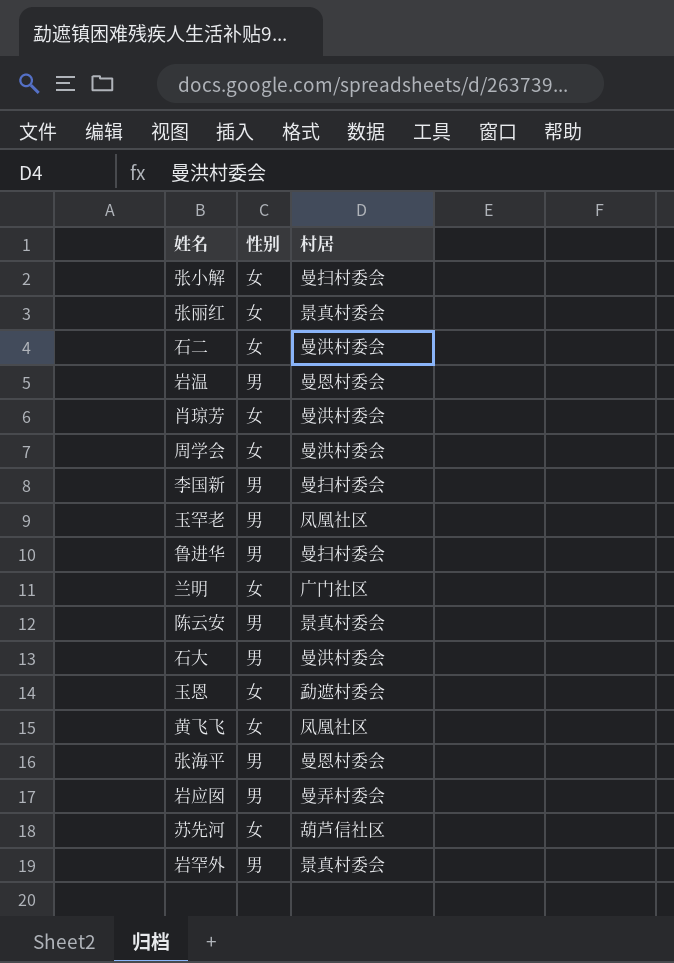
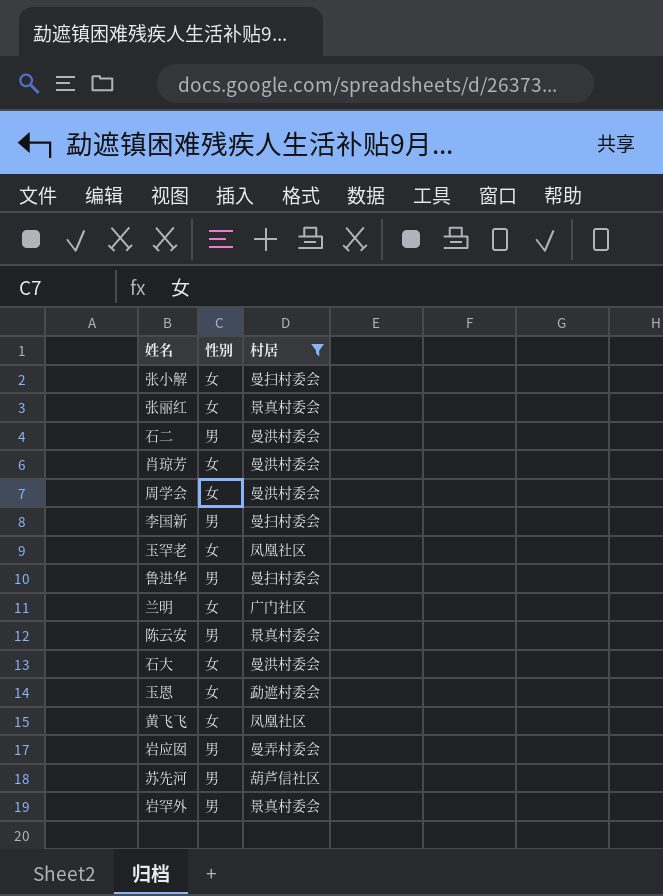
filter: none -> 村居 != 曼恩村委会
石二 | 性别: 女 -> 男
玉罕老 | 性别: 男 -> 女
石大 | 性别: 男 -> 女
苏先河 | 性别: 女 -> 男

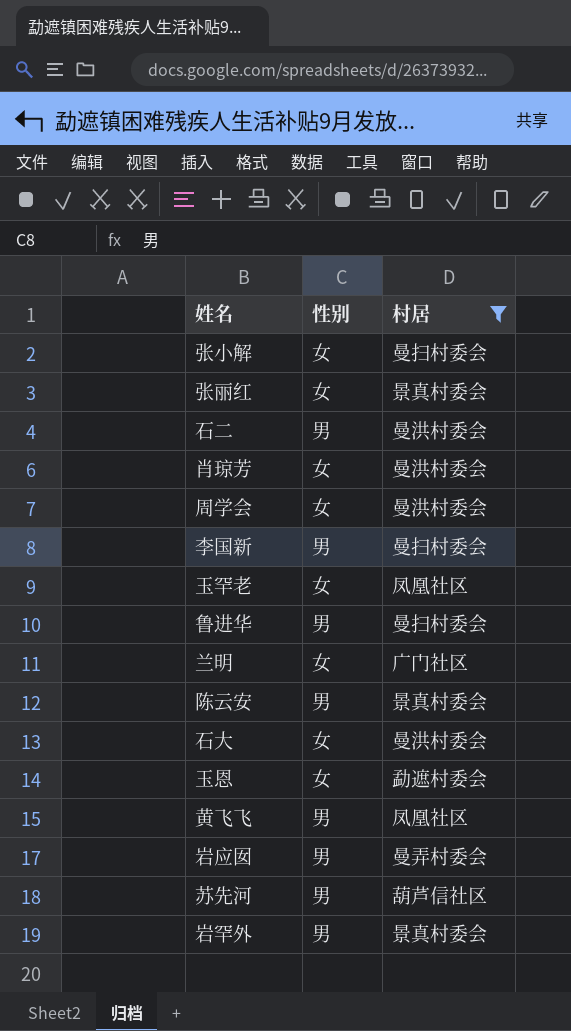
黄飞飞 | 性别: 女 -> 男

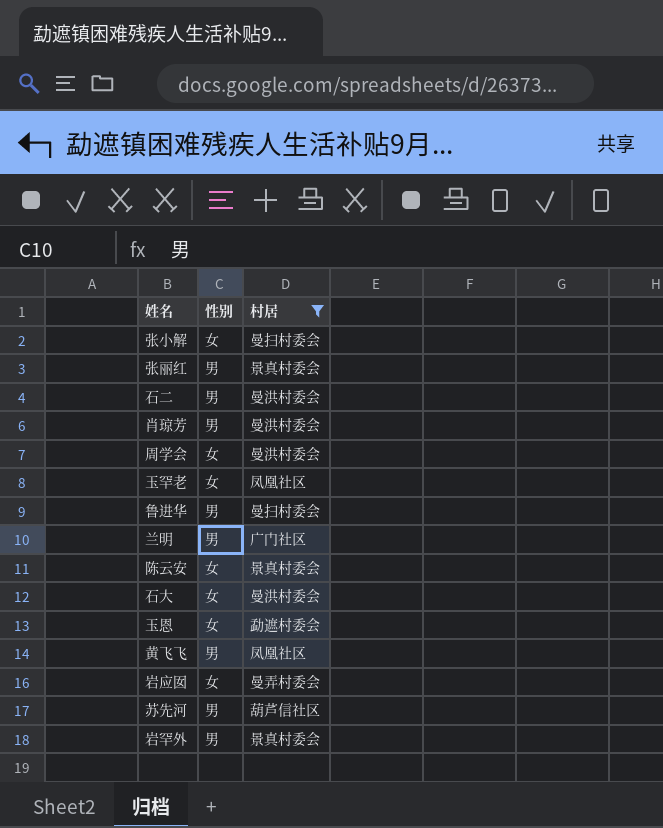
row 李国新: 男 | 曼扫村委会 -> none
张丽红 | 性别: 女 -> 男
肖琼芳 | 性别: 女 -> 男
兰明 | 性别: 女 -> 男
陈云安 | 性别: 男 -> 女
岩应囡 | 性别: 男 -> 女

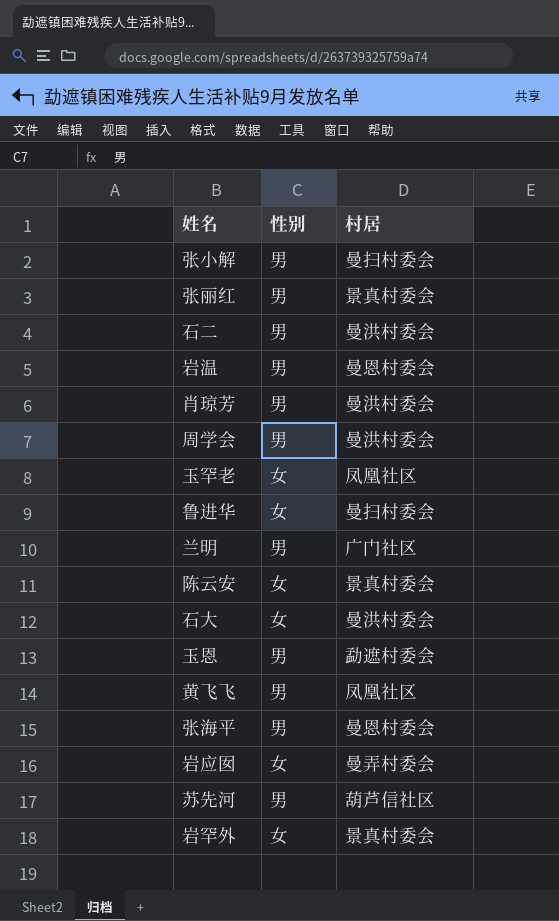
filter: 村居 != 曼恩村委会 -> none
张小解 | 性别: 女 -> 男
周学会 | 性别: 女 -> 男
鲁进华 | 性别: 男 -> 女
玉恩 | 性别: 女 -> 男
岩罕外 | 性别: 男 -> 女

